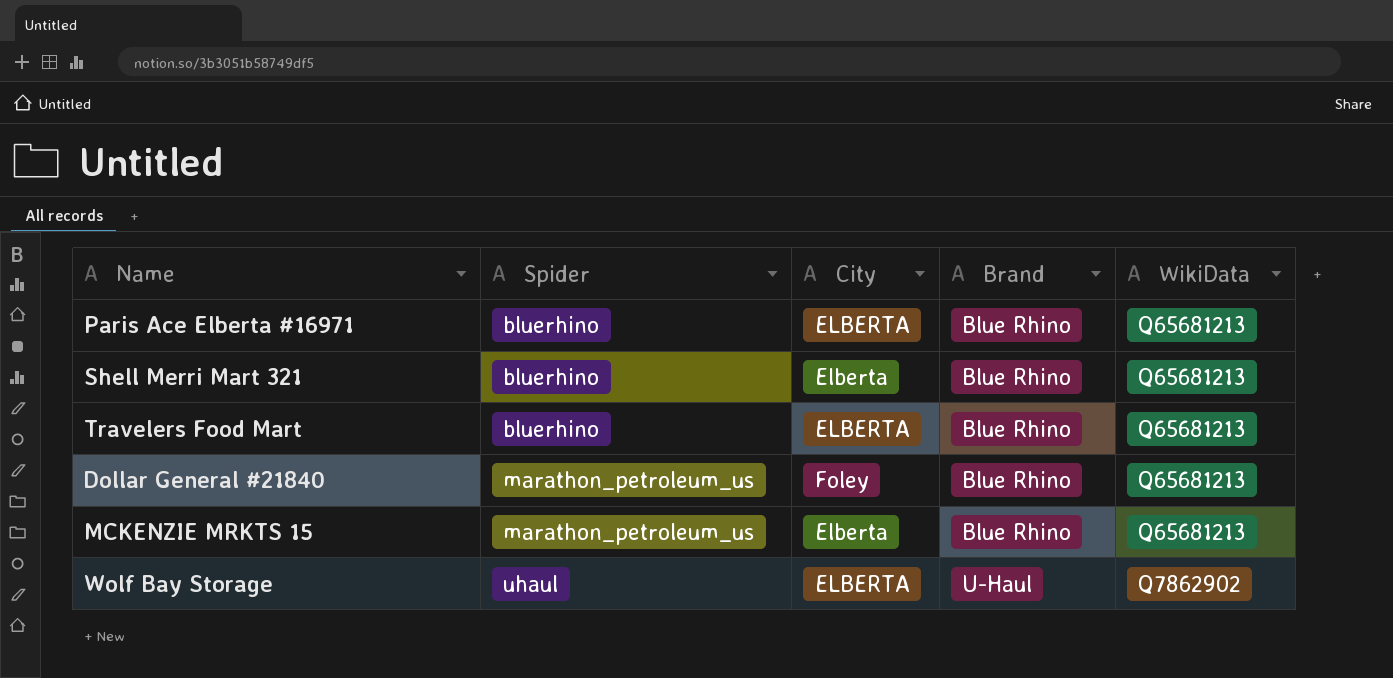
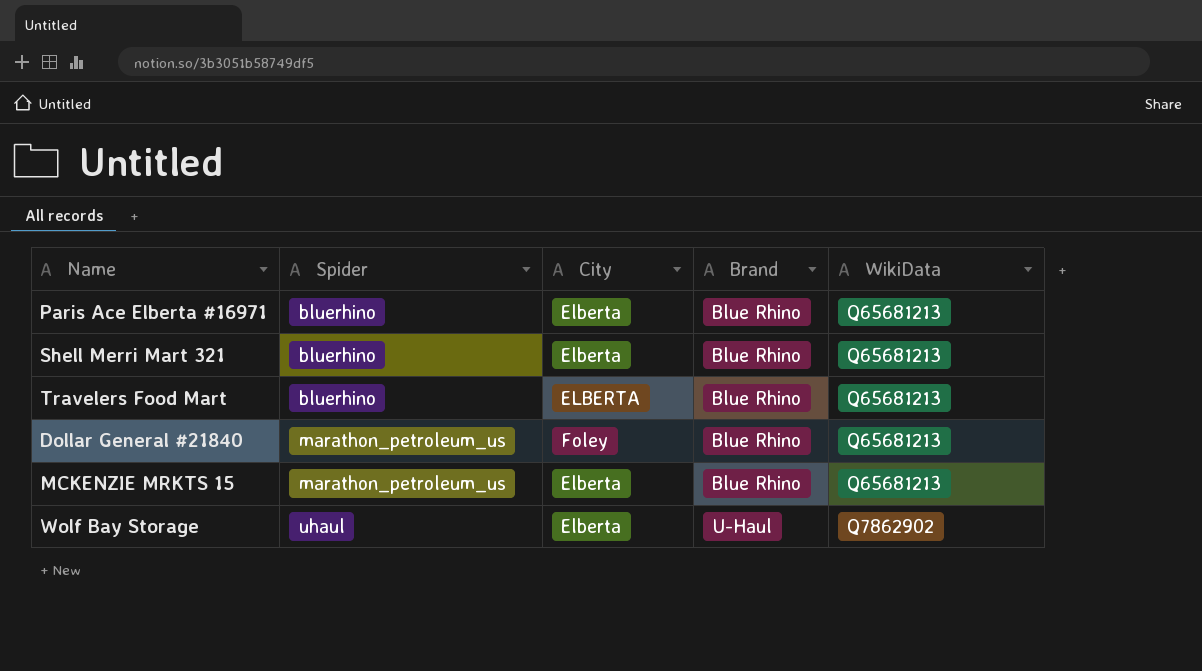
Paris Ace Elberta #16971 | City: ELBERTA -> Elberta
Wolf Bay Storage | City: ELBERTA -> Elberta

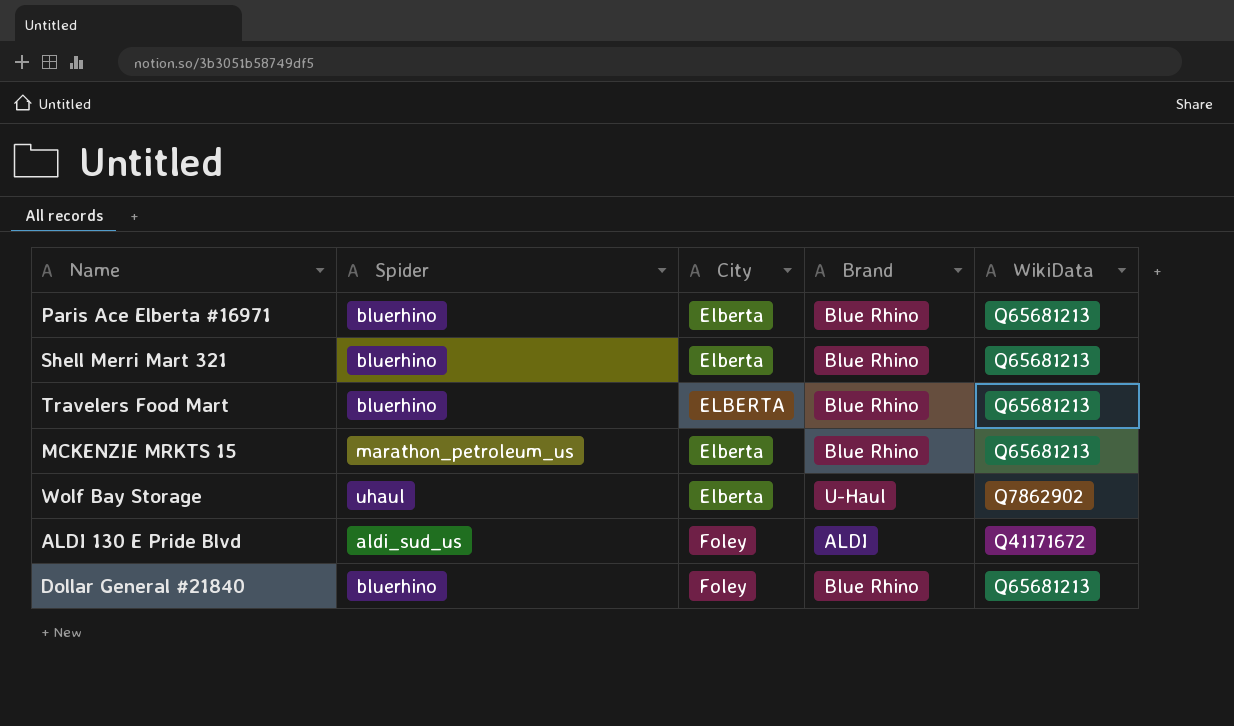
row order: Spider ascending -> City ascending
row ALDI 130 E Pride Blvd: none -> aldi_sud_us | Foley | ALDI | Q41171672
Dollar General #21840 | Spider: marathon_petroleum_us -> bluerhino

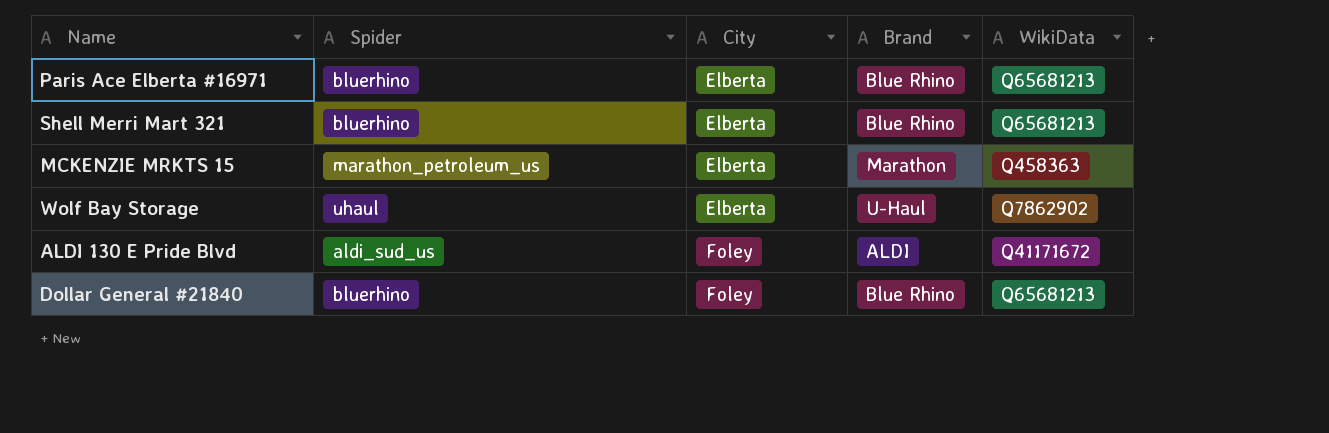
row Travelers Food Mart: bluerhino | ELBERTA | Blue Rhino | Q65681213 -> none
MCKENZIE MRKTS 15 | Brand: Blue Rhino -> Marathon
MCKENZIE MRKTS 15 | WikiData: Q65681213 -> Q458363

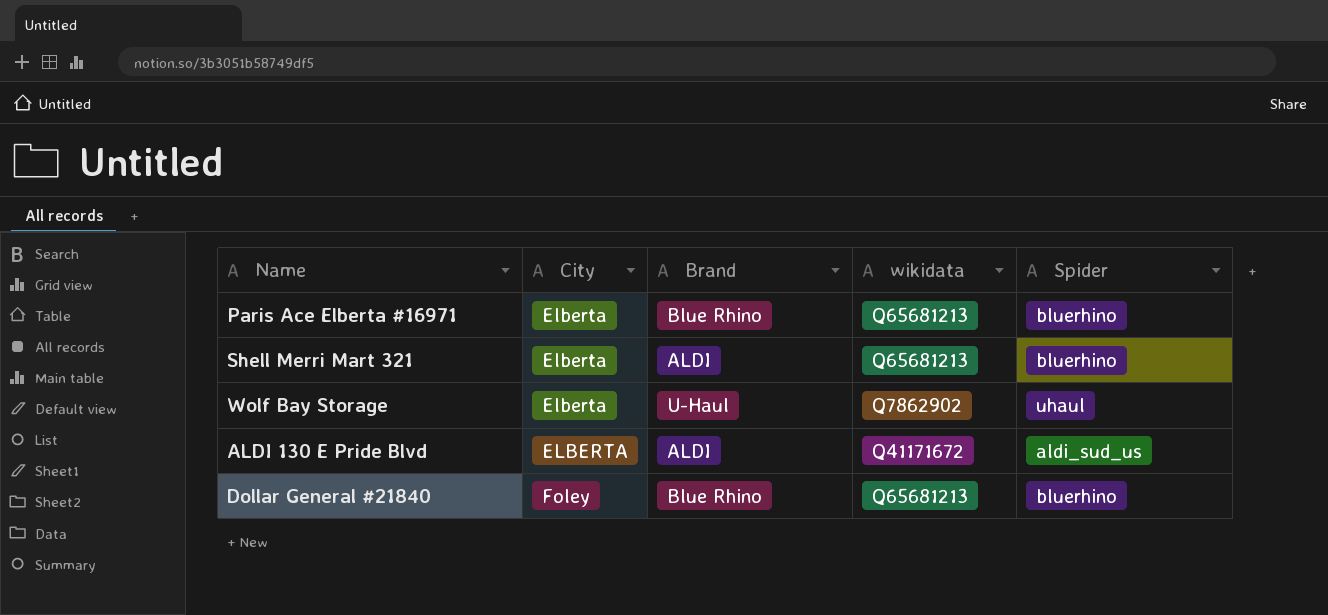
column name: WikiData -> wikidata
column Spider | position: 2 -> 5
row MCKENZIE MRKTS 15: marathon_petroleum_us | Elberta | Marathon | Q458363 -> none
Shell Merri Mart 321 | Brand: Blue Rhino -> ALDI
ALDI 130 E Pride Blvd | City: Foley -> ELBERTA

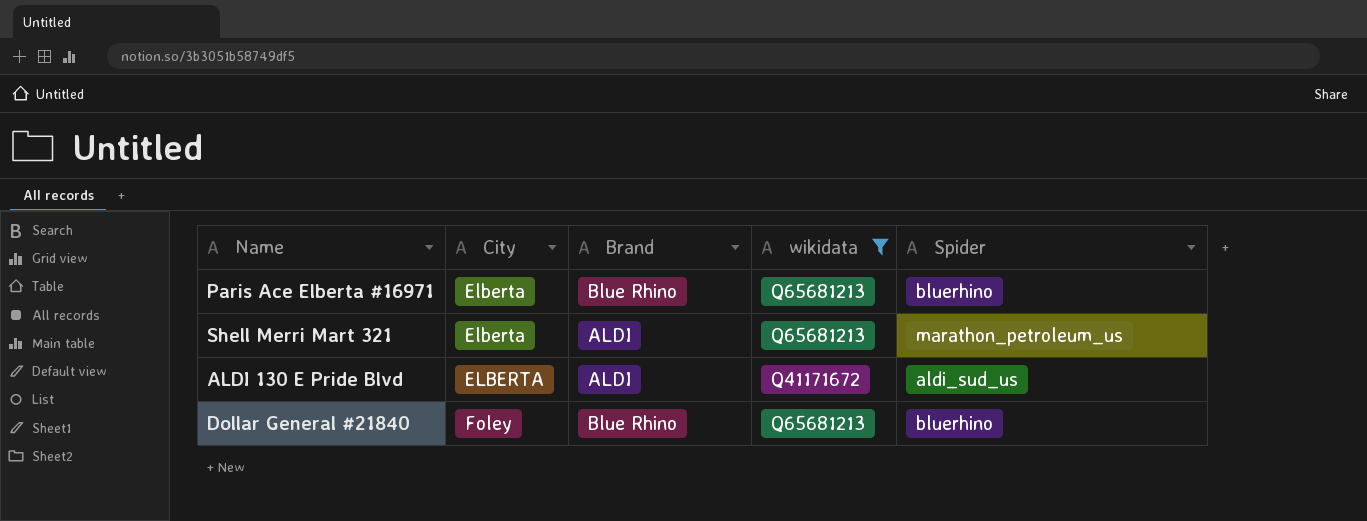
filter: none -> wikidata != Q7862902
Shell Merri Mart 321 | Spider: bluerhino -> marathon_petroleum_us

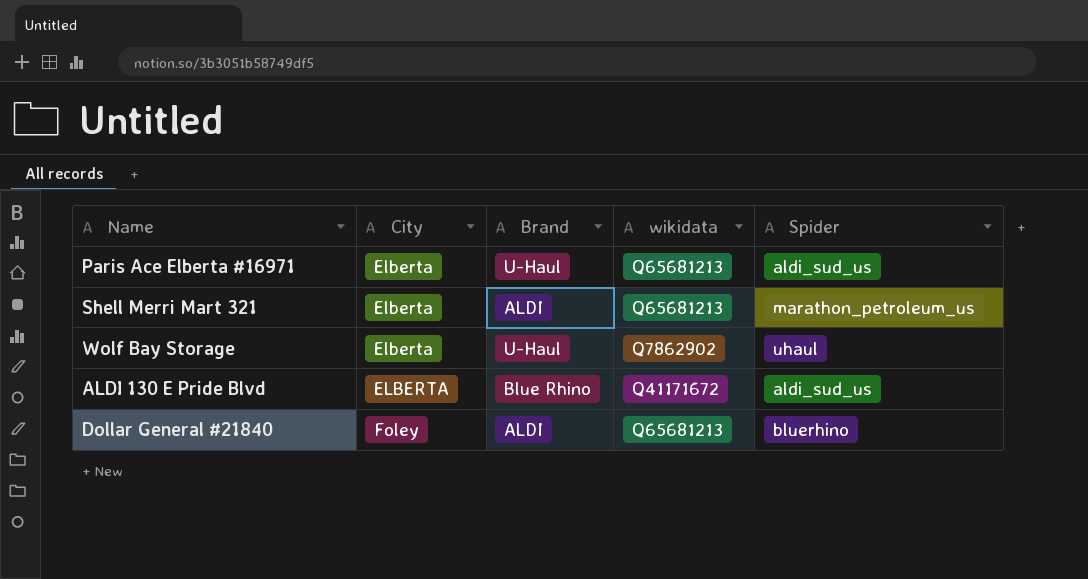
filter: wikidata != Q7862902 -> none
Paris Ace Elberta #16971 | Brand: Blue Rhino -> U-Haul
Paris Ace Elberta #16971 | Spider: bluerhino -> aldi_sud_us
ALDI 130 E Pride Blvd | Brand: ALDI -> Blue Rhino
Dollar General #21840 | Brand: Blue Rhino -> ALDI

